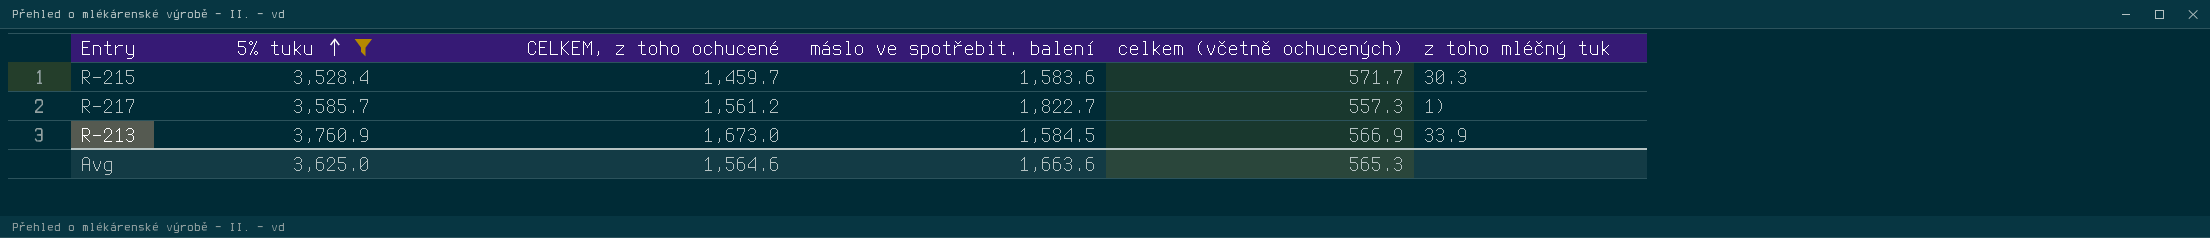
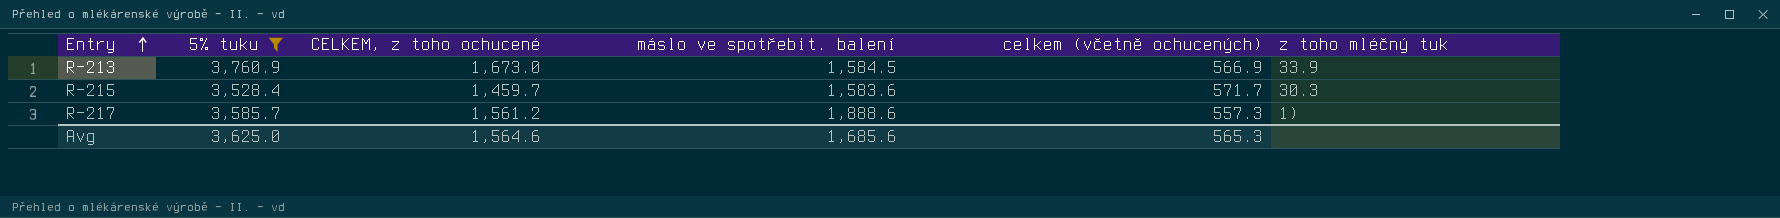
row order: 5% tuku ascending -> Entry ascending
R-217 | máslo ve spotřebit. balení: 1,822.7 -> 1,888.6
Avg | máslo ve spotřebit. balení: 1,663.6 -> 1,685.6

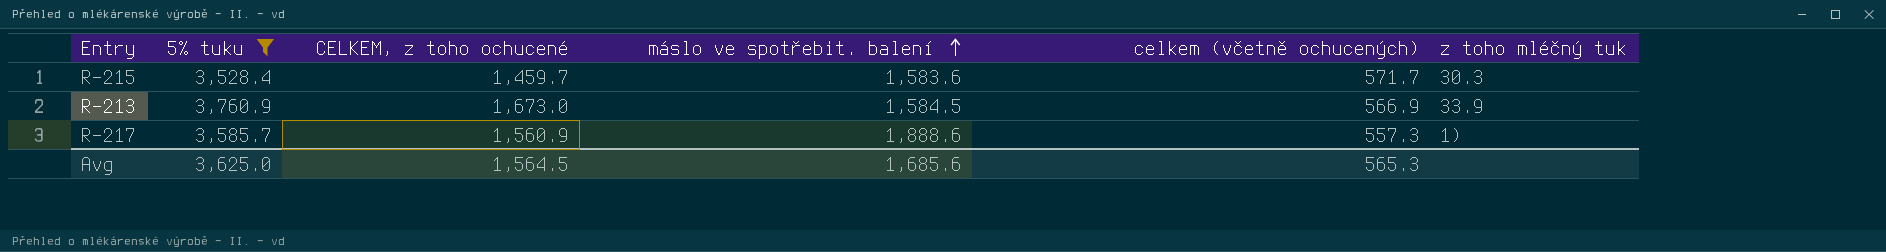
row order: Entry ascending -> máslo ve spotřebit. balení ascending
R-217 | CELKEM, z toho ochucené: 1,561.2 -> 1,560.9
Avg | CELKEM, z toho ochucené: 1,564.6 -> 1,564.5

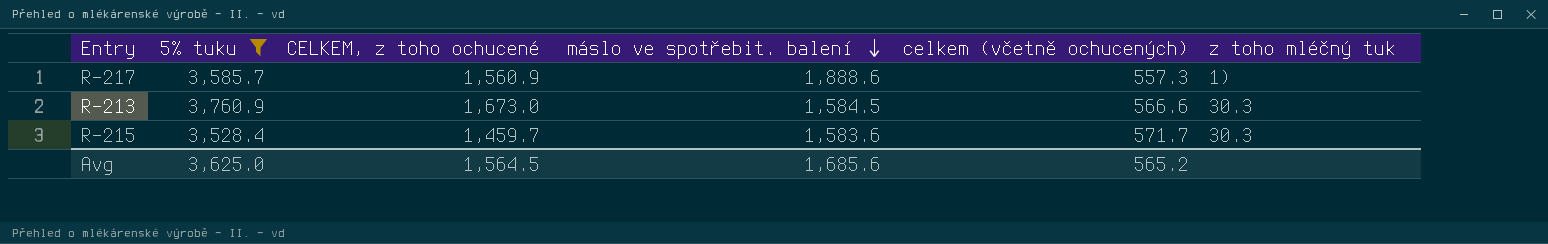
row order: máslo ve spotřebit. balení ascending -> máslo ve spotřebit. balení descending
R-213 | celkem (včetně ochucených): 566.9 -> 566.6
R-213 | z toho mléčný tuk: 33.9 -> 30.3
Avg | celkem (včetně ochucených): 565.3 -> 565.2

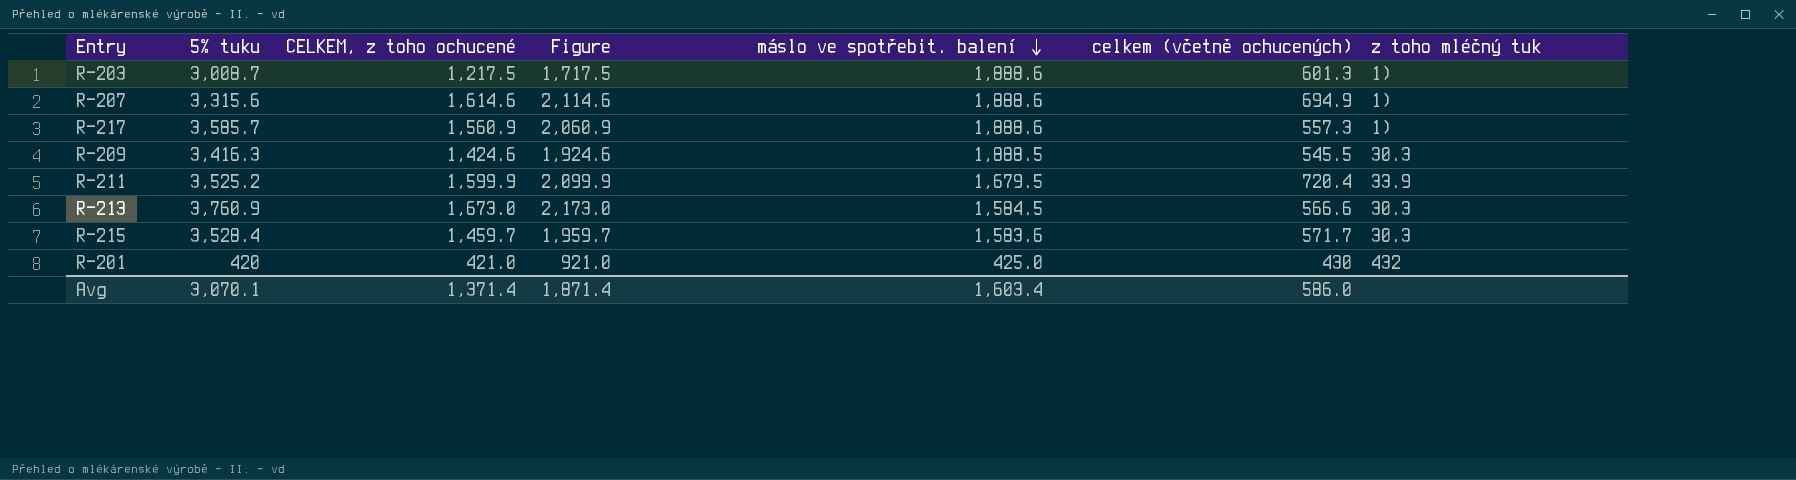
filter: 5% tuku >= 3,528.4 -> none
column Figure | formula: none -> [CELKEM, z toho ochucené] + 500
Avg | 5% tuku: 3,625.0 -> 3,070.1
Avg | CELKEM, z toho ochucené: 1,564.5 -> 1,371.4
Avg | máslo ve spotřebit. balení: 1,685.6 -> 1,603.4
Avg | celkem (včetně ochucených): 565.2 -> 586.0

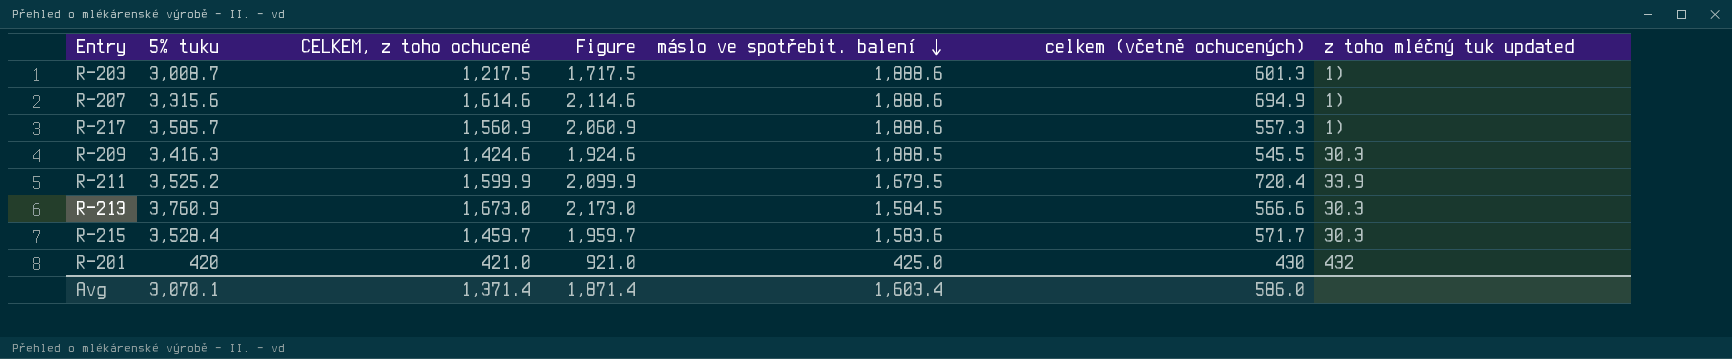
column name: z toho mléčný tuk -> z toho mléčný tuk updated

